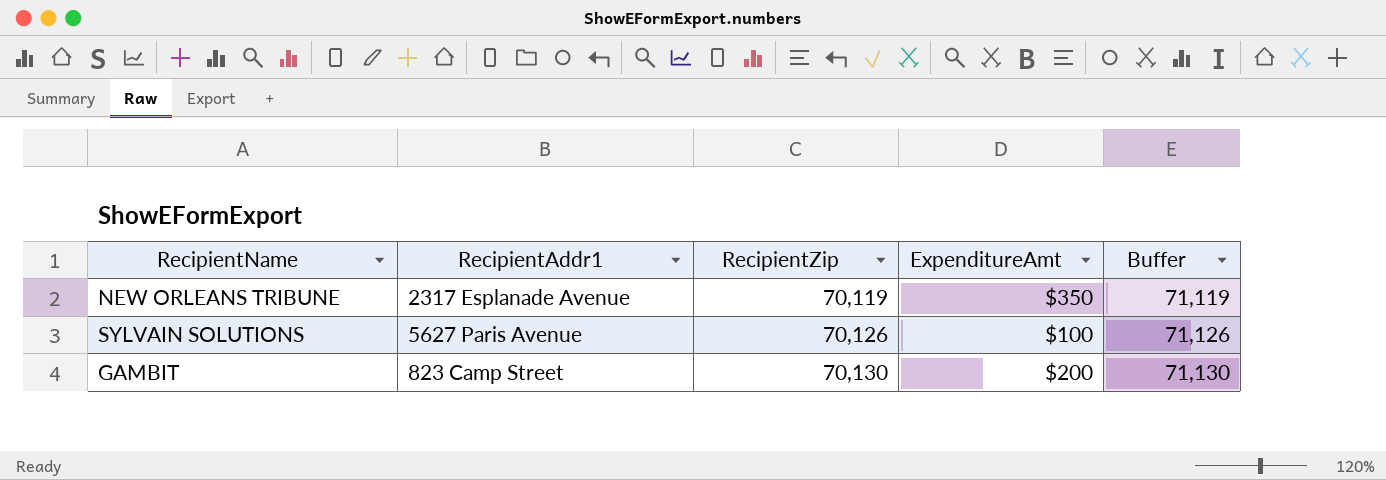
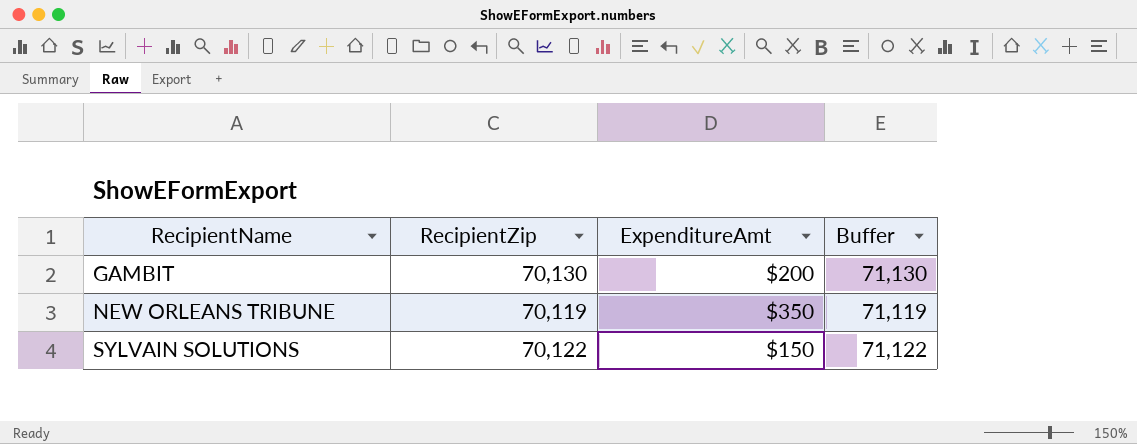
row order: RecipientZip ascending -> RecipientName ascending
column RecipientAddr1 | position: 2 -> none
SYLVAIN SOLUTIONS | RecipientZip: 70,126 -> 70,122
SYLVAIN SOLUTIONS | ExpenditureAmt: $100 -> $150
SYLVAIN SOLUTIONS | Buffer: 71,126 -> 71,122

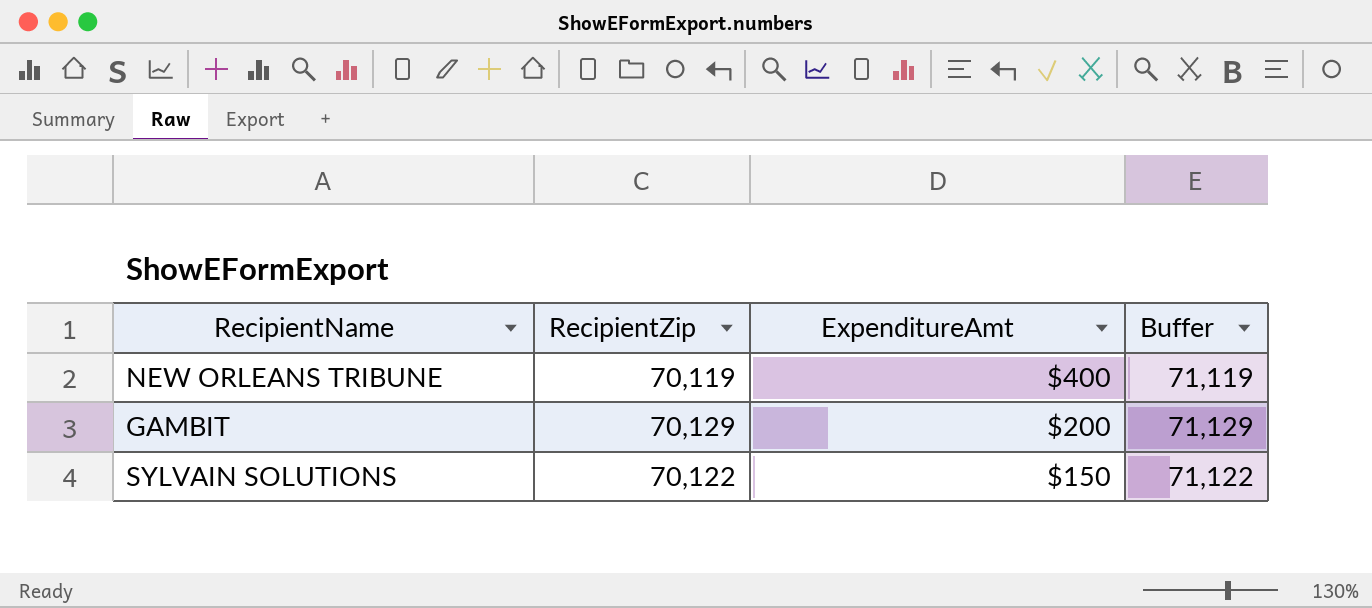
row order: RecipientName ascending -> ExpenditureAmt descending
NEW ORLEANS TRIBUNE | ExpenditureAmt: $350 -> $400
GAMBIT | RecipientZip: 70,130 -> 70,129
GAMBIT | Buffer: 71,130 -> 71,129

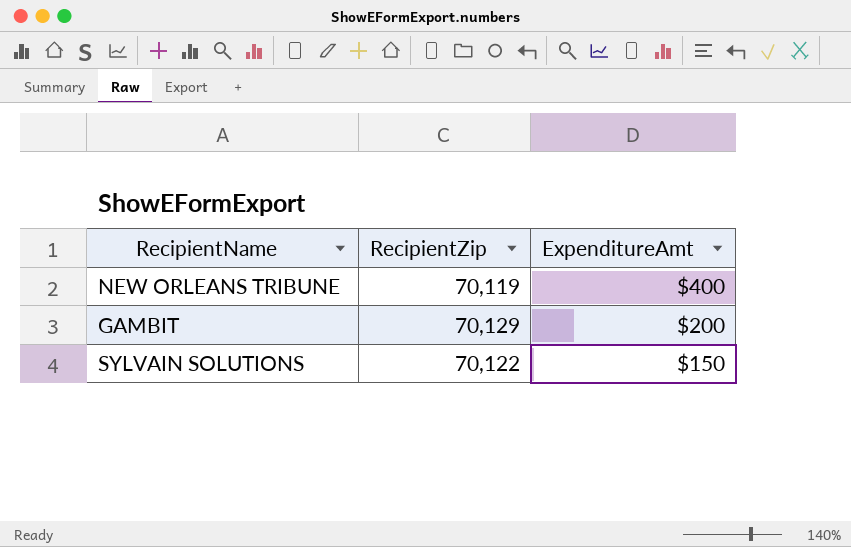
column Buffer | formula: [RecipientZip] + 1000 -> none

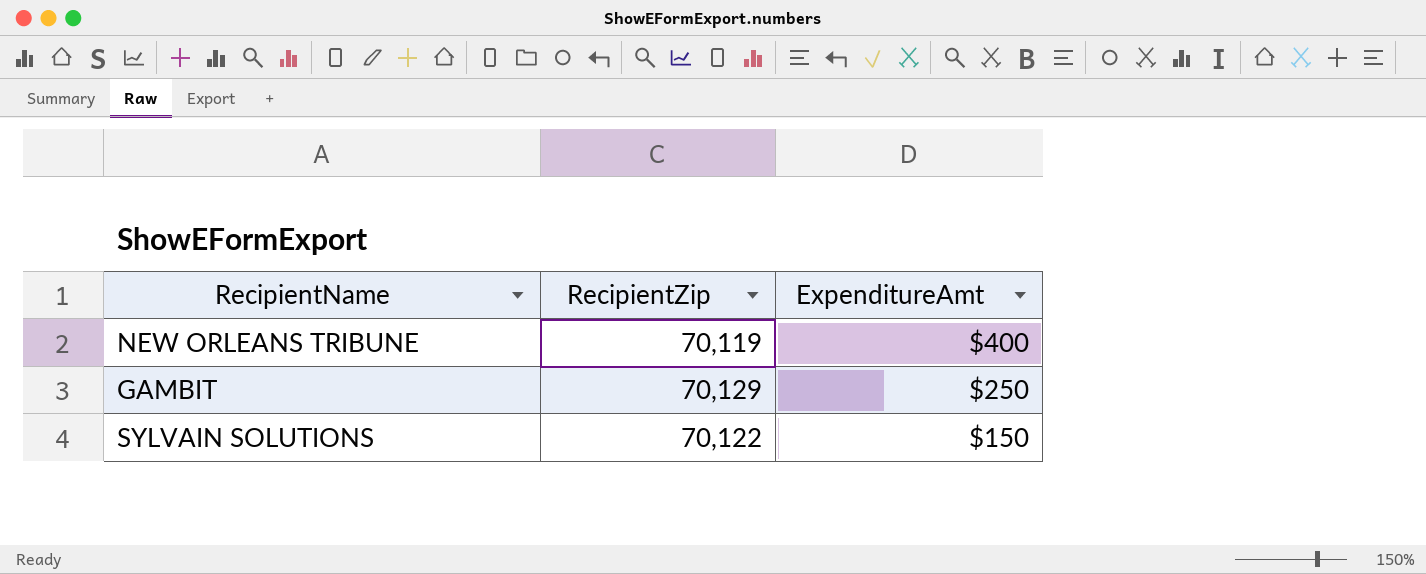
GAMBIT | ExpenditureAmt: $200 -> $250

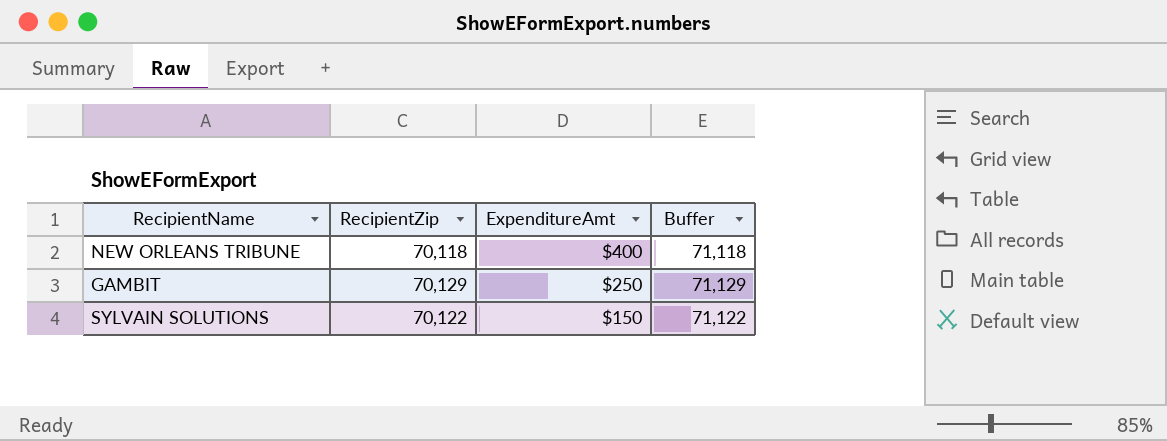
column Buffer | formula: none -> [RecipientZip] + 1000
NEW ORLEANS TRIBUNE | RecipientZip: 70,119 -> 70,118

